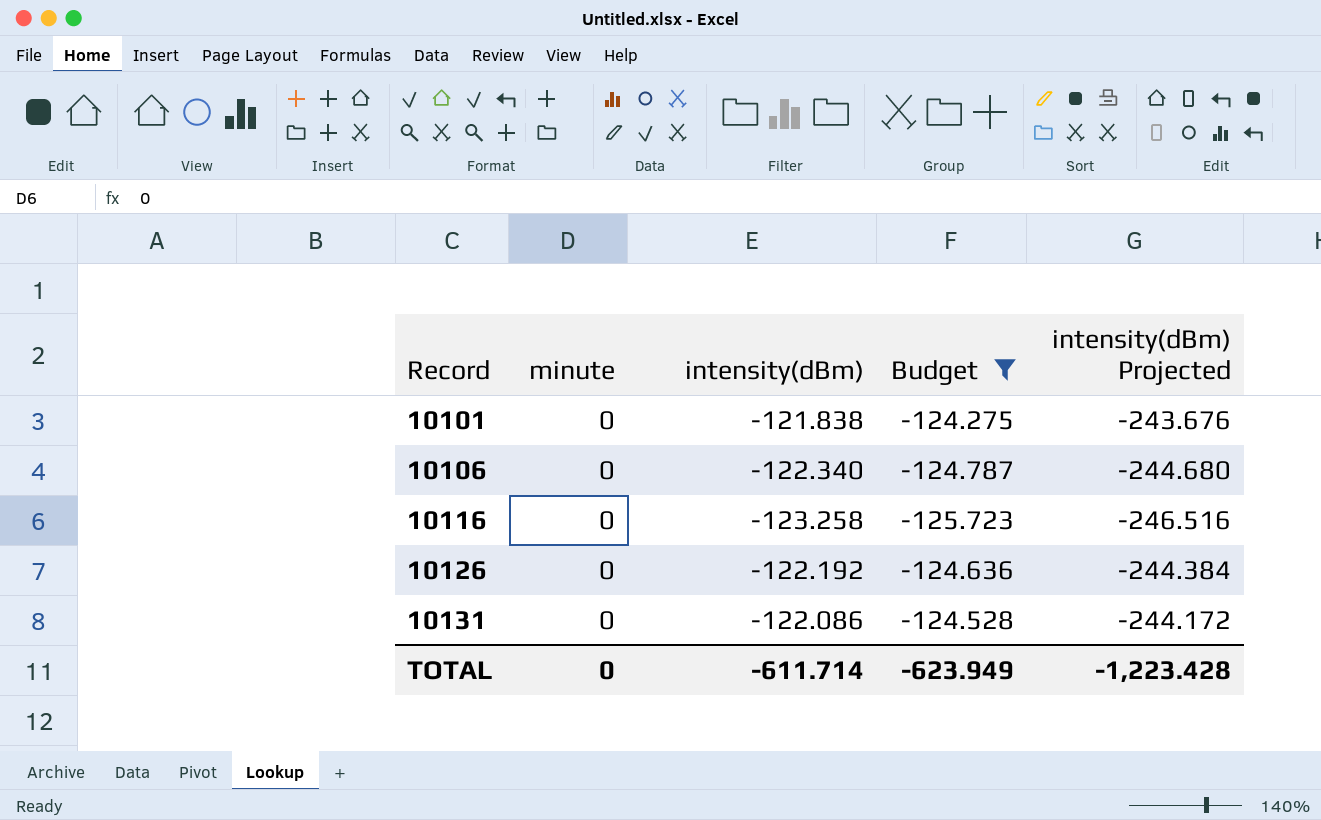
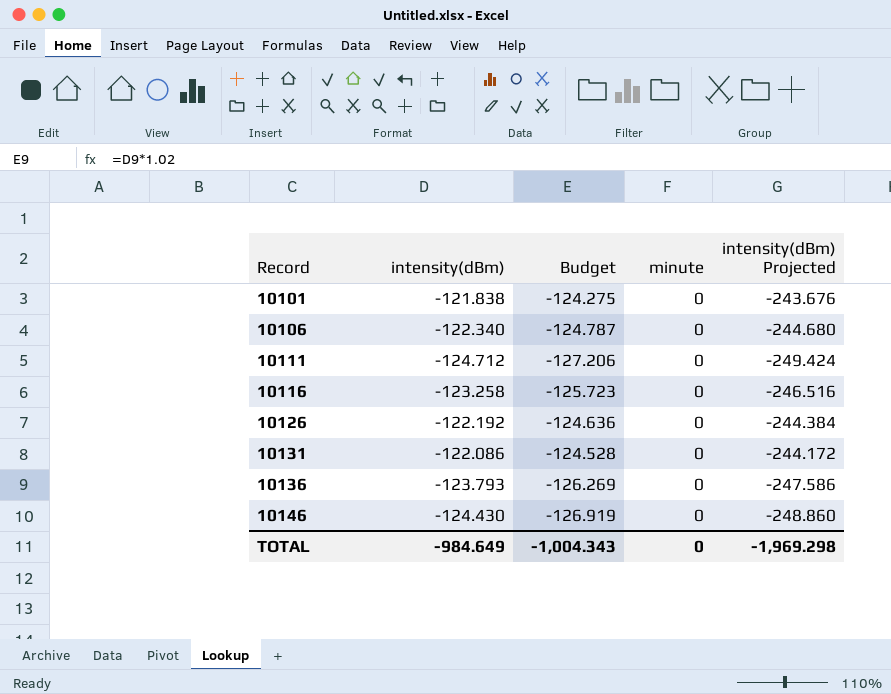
filter: Budget >= -125.723 -> none
column minute | position: 2 -> 4
TOTAL | intensity(dBm): -611.714 -> -984.649
TOTAL | Budget: -623.949 -> -1,004.343
TOTAL | intensity(dBm) Projected: -1,223.428 -> -1,969.298

